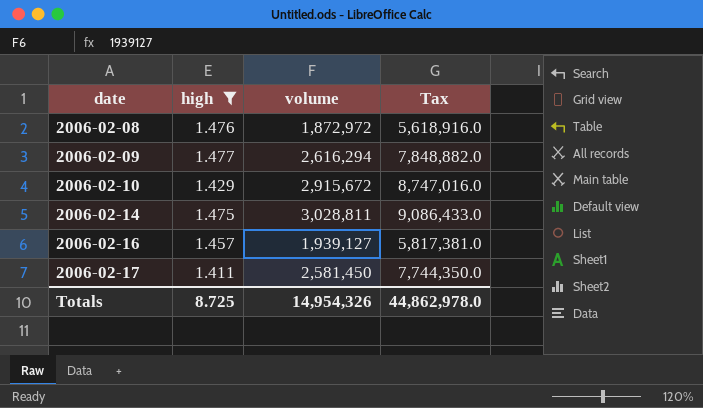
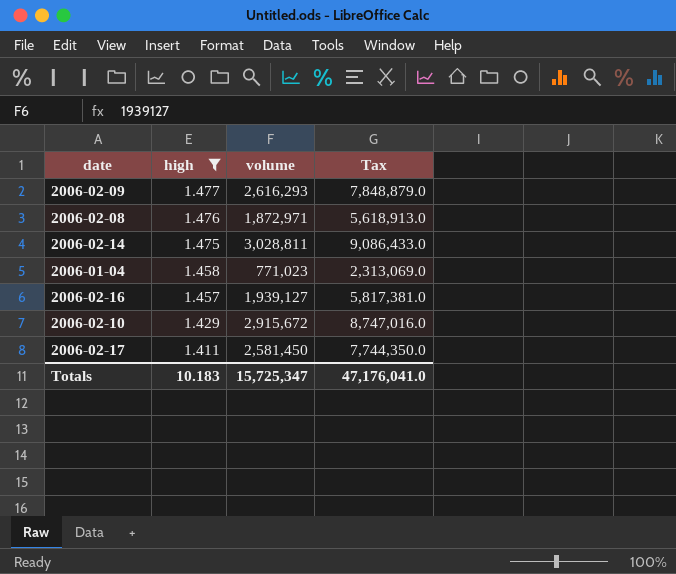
row order: date ascending -> high descending
2006-02-09 | volume: 2,616,294 -> 2,616,293
2006-02-09 | Tax: 7,848,882.0 -> 7,848,879.0
2006-02-08 | volume: 1,872,972 -> 1,872,971
2006-02-08 | Tax: 5,618,916.0 -> 5,618,913.0
row 2006-01-04: none -> 1.458 | 771,023 | 2,313,069.0
Totals | high: 8.725 -> 10.183
Totals | volume: 14,954,326 -> 15,725,347
Totals | Tax: 44,862,978.0 -> 47,176,041.0

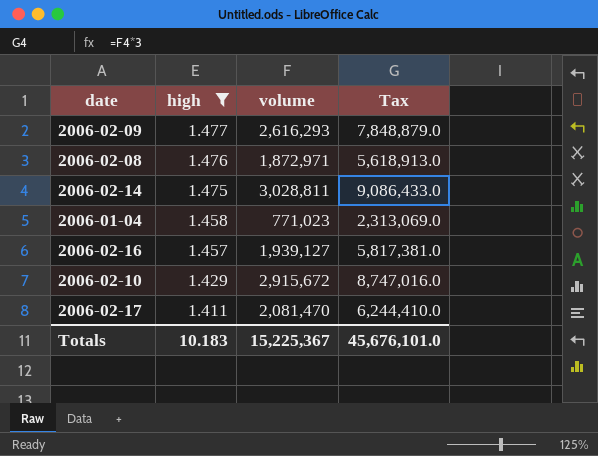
2006-02-17 | volume: 2,581,450 -> 2,081,470
2006-02-17 | Tax: 7,744,350.0 -> 6,244,410.0
Totals | volume: 15,725,347 -> 15,225,367
Totals | Tax: 47,176,041.0 -> 45,676,101.0

